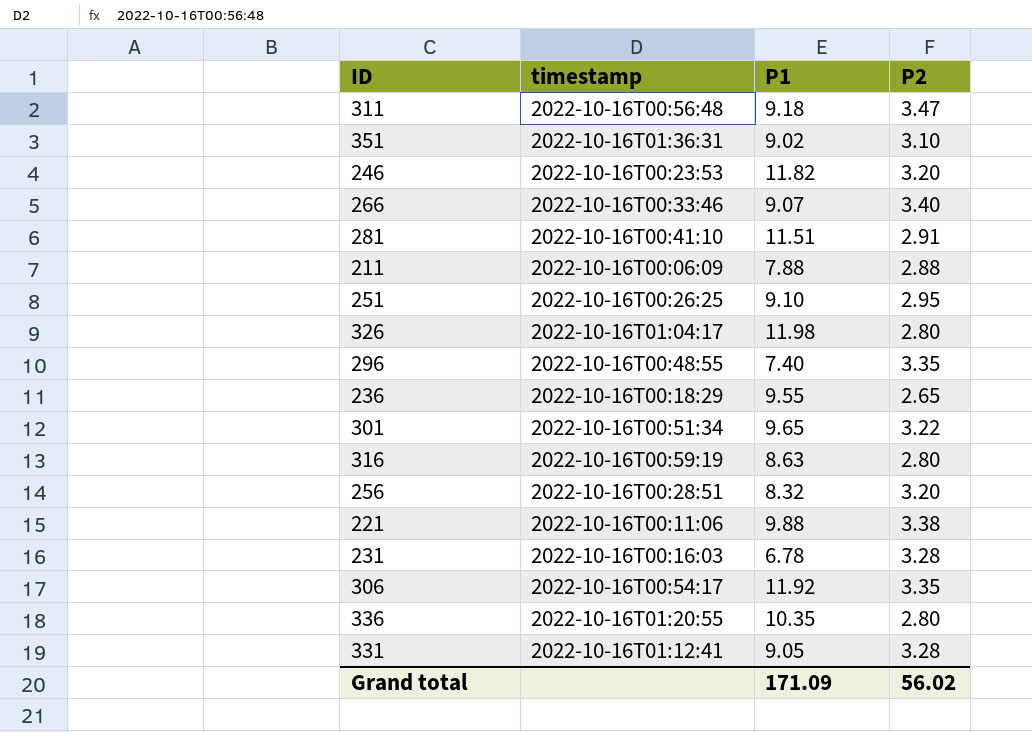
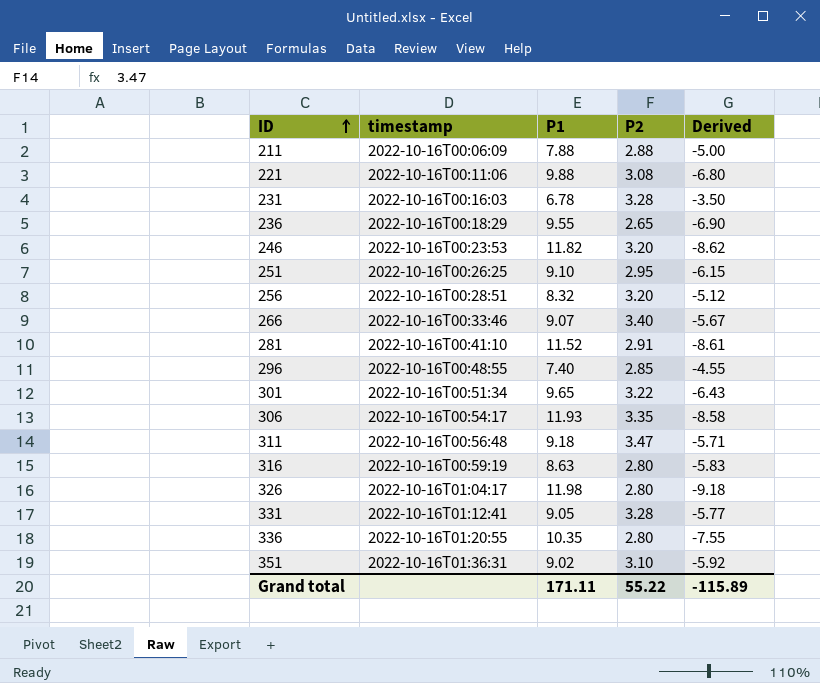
row order: none -> ID ascending
column Derived | formula: none -> [P2] - [P1]
221 | P2: 3.38 -> 3.08
281 | P1: 11.51 -> 11.52
296 | P2: 3.35 -> 2.85
306 | P1: 11.92 -> 11.93
Grand total | P1: 171.09 -> 171.11
Grand total | P2: 56.02 -> 55.22

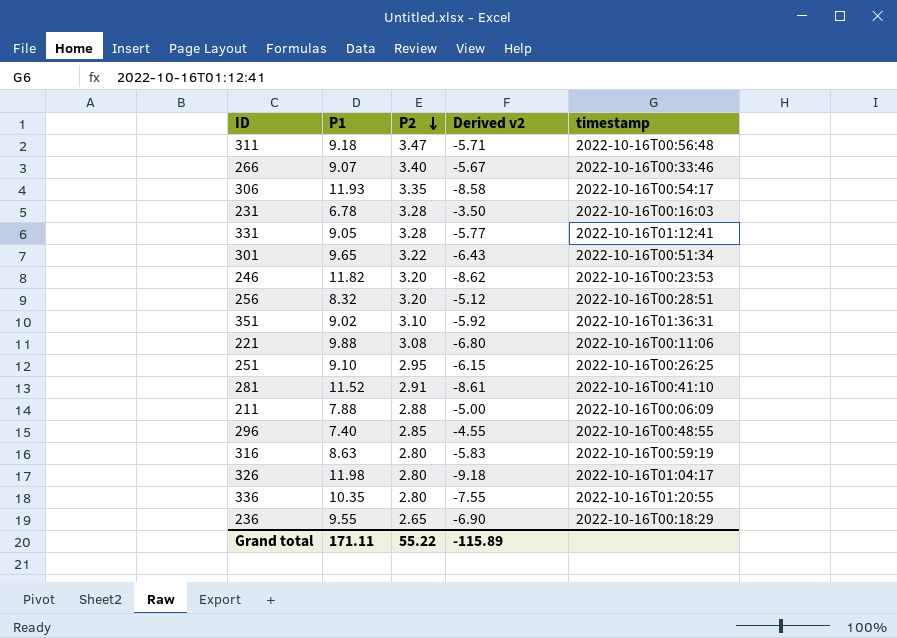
row order: ID ascending -> P2 descending
column name: Derived -> Derived v2
column timestamp | position: 2 -> 5

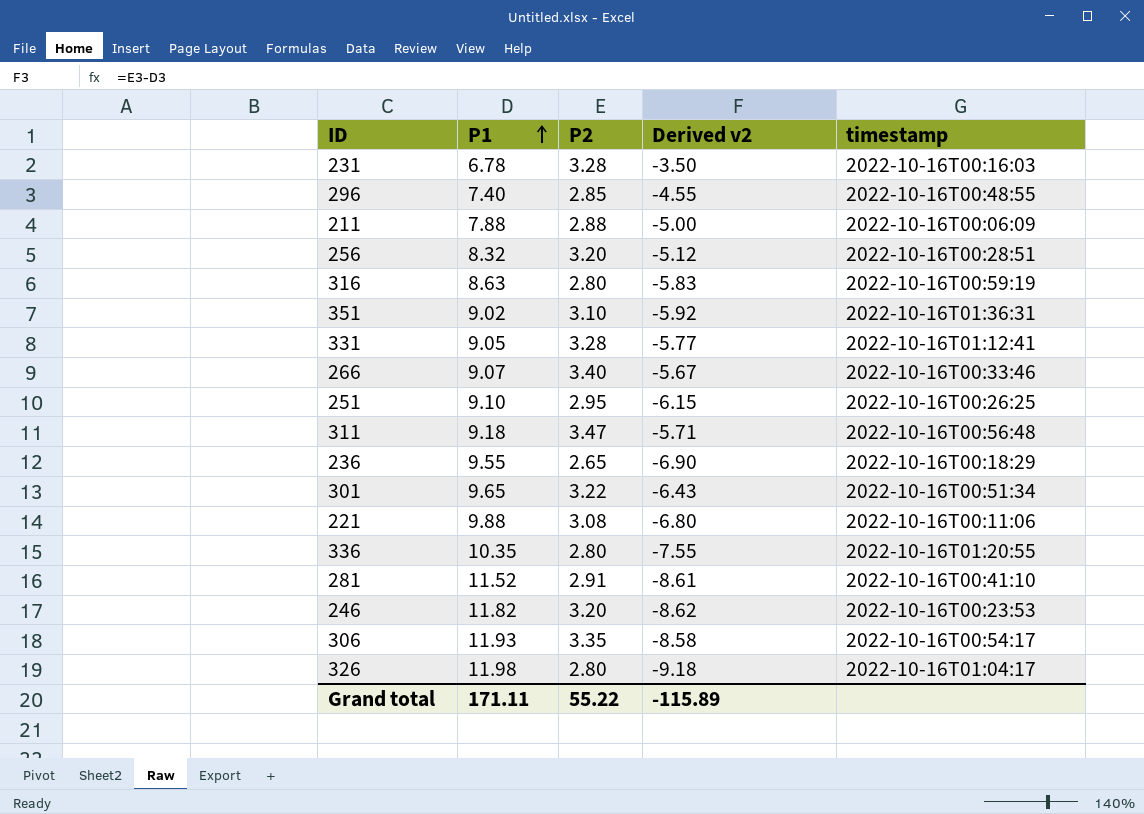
row order: P2 descending -> P1 ascending

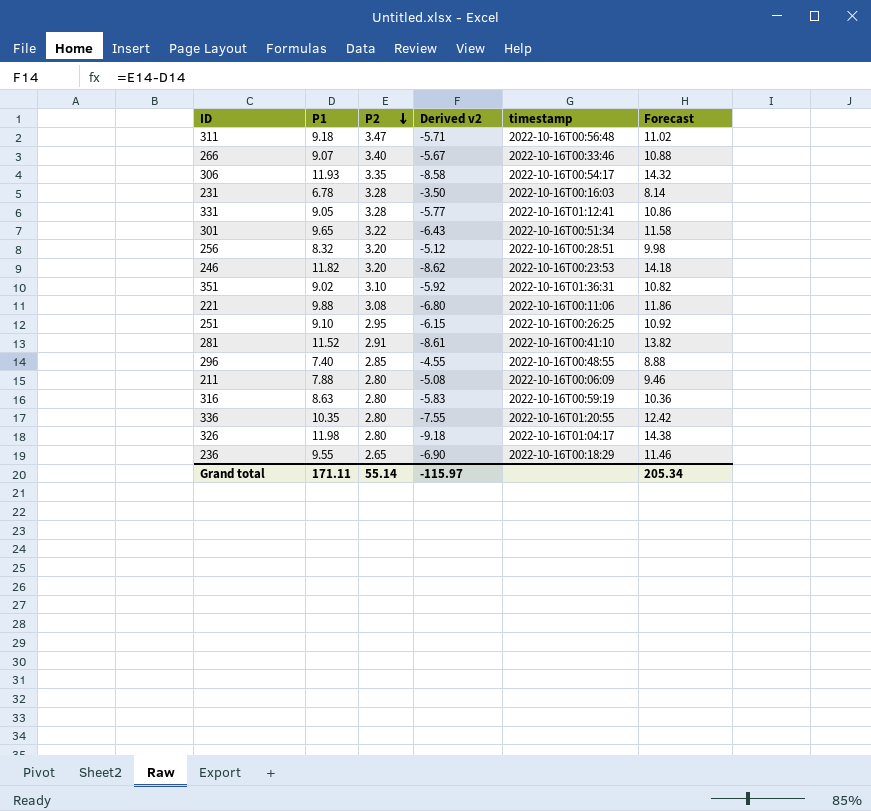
row order: P1 ascending -> P2 descending
column Forecast | formula: none -> [P1] * 1.2
211 | P2: 2.88 -> 2.80
211 | Derived v2: -5.00 -> -5.08
Grand total | P2: 55.22 -> 55.14
Grand total | Derived v2: -115.89 -> -115.97

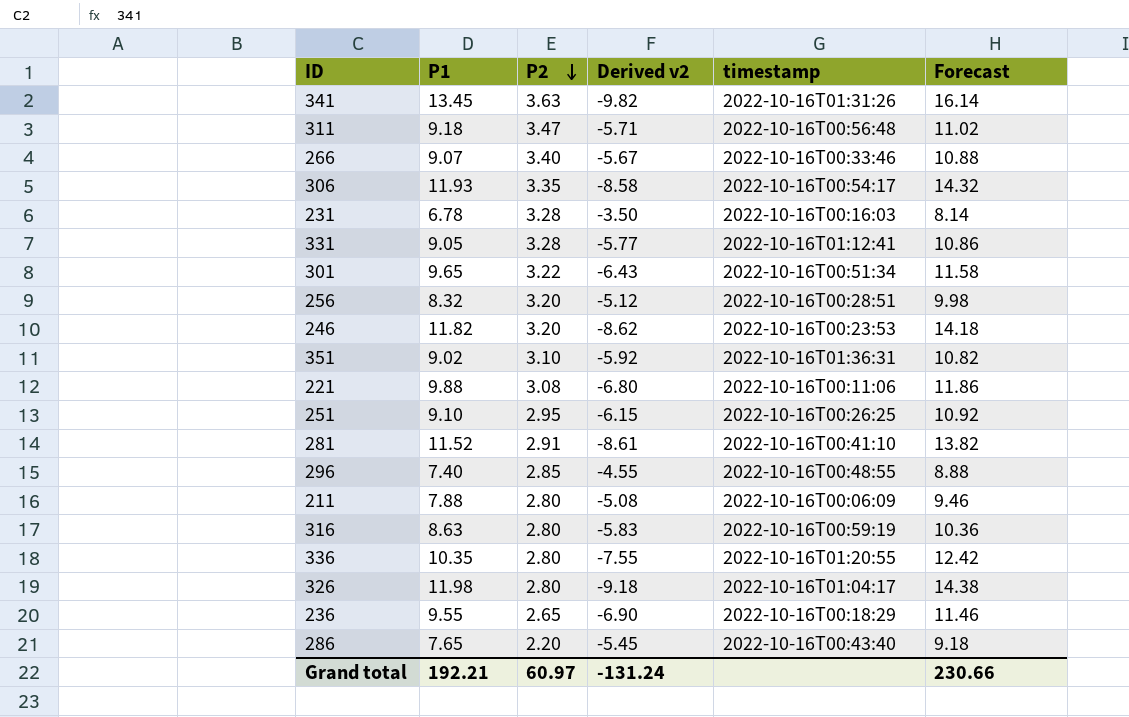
row 341: none -> 13.45 | 3.63 | -9.82 | 2022-10-16T01:31:26 | 16.14
row 286: none -> 7.65 | 2.20 | -5.45 | 2022-10-16T00:43:40 | 9.18
Grand total | P1: 171.11 -> 192.21
Grand total | P2: 55.14 -> 60.97
Grand total | Derived v2: -115.97 -> -131.24
Grand total | Forecast: 205.34 -> 230.66

